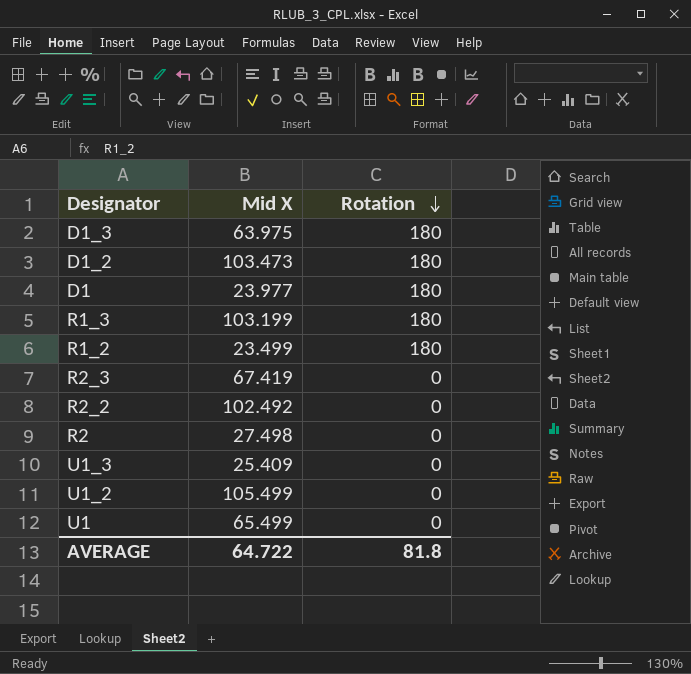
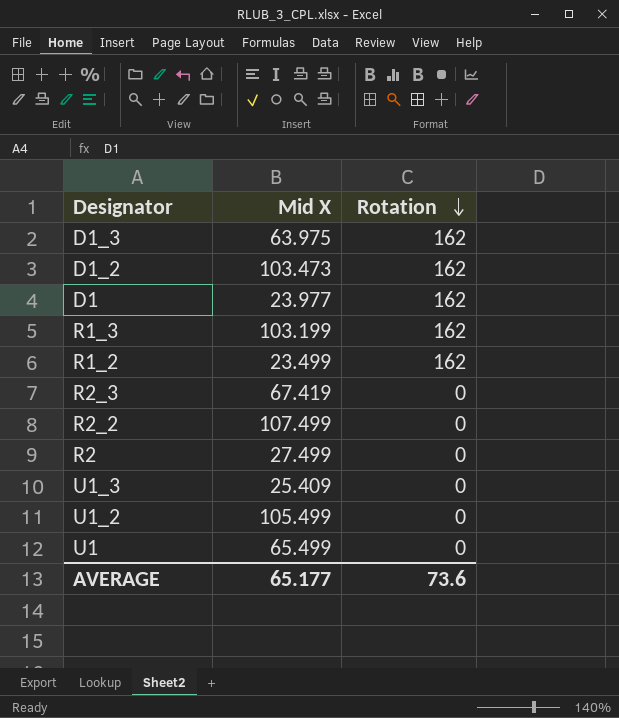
D1_3 | Rotation: 180 -> 162
D1_2 | Rotation: 180 -> 162
D1 | Rotation: 180 -> 162
R1_3 | Rotation: 180 -> 162
R1_2 | Rotation: 180 -> 162
R2_2 | Mid X: 102.492 -> 107.499
R2 | Mid X: 27.498 -> 27.499
AVERAGE | Mid X: 64.722 -> 65.177
AVERAGE | Rotation: 81.8 -> 73.6

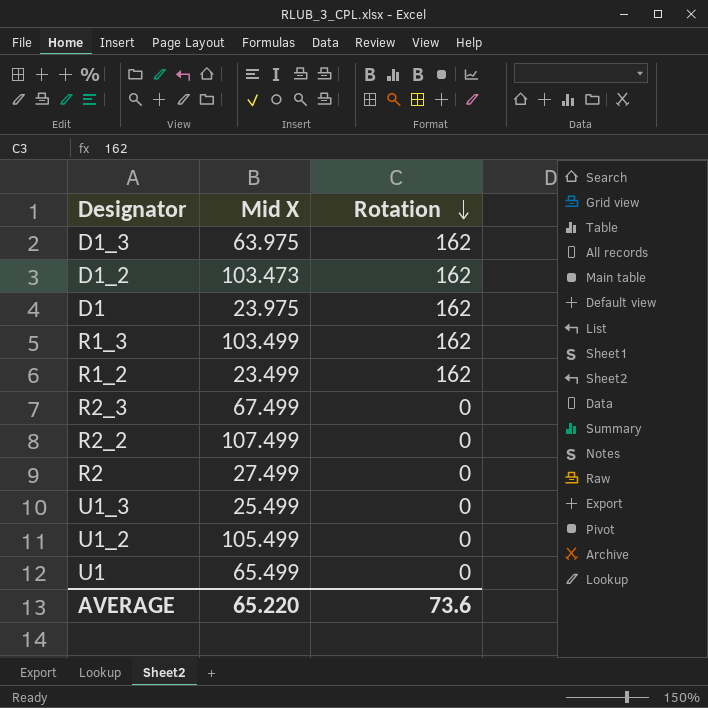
D1 | Mid X: 23.977 -> 23.975
R1_3 | Mid X: 103.199 -> 103.499
R2_3 | Mid X: 67.419 -> 67.499
U1_3 | Mid X: 25.409 -> 25.499
AVERAGE | Mid X: 65.177 -> 65.220

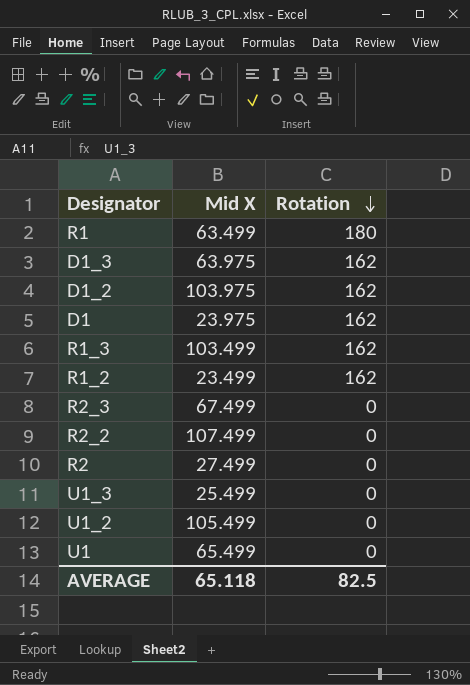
row R1: none -> 63.499 | 180
D1_2 | Mid X: 103.473 -> 103.975
AVERAGE | Mid X: 65.220 -> 65.118
AVERAGE | Rotation: 73.6 -> 82.5

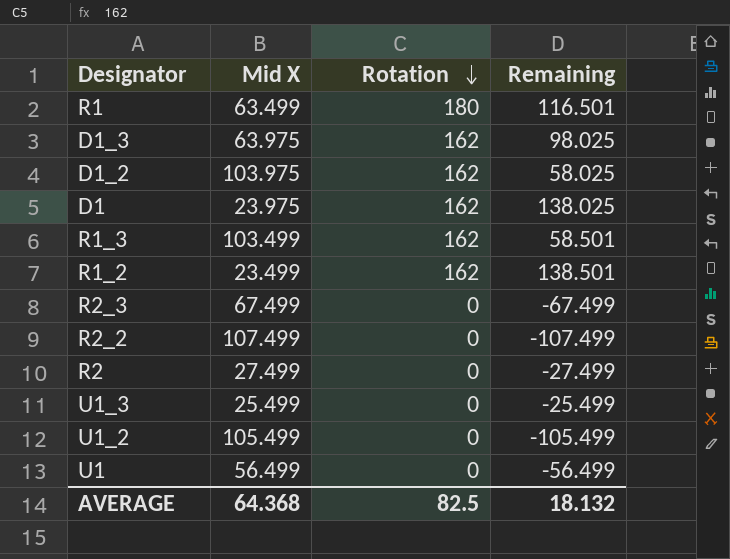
column Remaining | formula: none -> [Rotation] - [Mid X]
U1 | Mid X: 65.499 -> 56.499
AVERAGE | Mid X: 65.118 -> 64.368

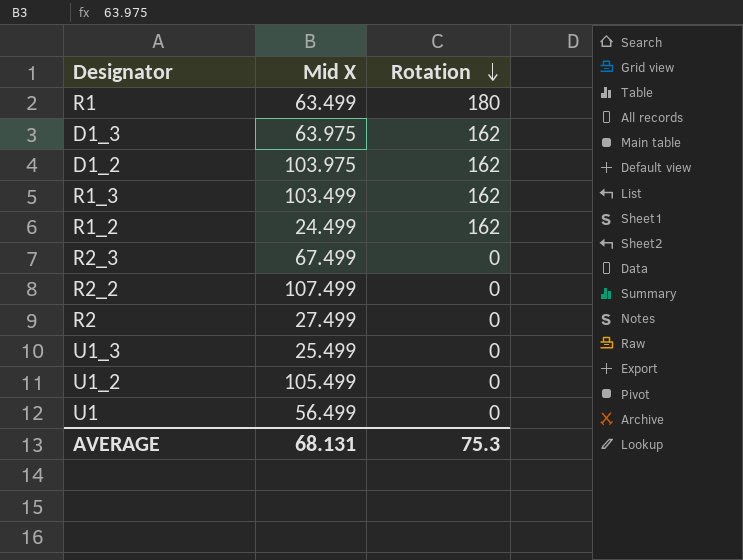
column Remaining | formula: [Rotation] - [Mid X] -> none
row D1: 23.975 | 162 | 138.025 -> none
R1_2 | Mid X: 23.499 -> 24.499
AVERAGE | Mid X: 64.368 -> 68.131
AVERAGE | Rotation: 82.5 -> 75.3

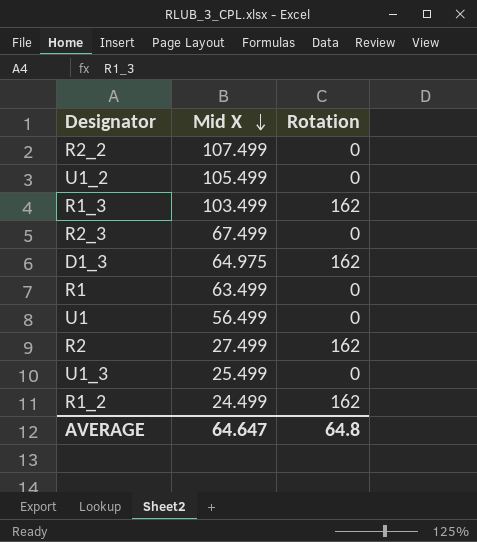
row order: Rotation descending -> Mid X descending
row D1_2: 103.975 | 162 -> none
D1_3 | Mid X: 63.975 -> 64.975
R1 | Rotation: 180 -> 0
R2 | Rotation: 0 -> 162
AVERAGE | Mid X: 68.131 -> 64.647
AVERAGE | Rotation: 75.3 -> 64.8

